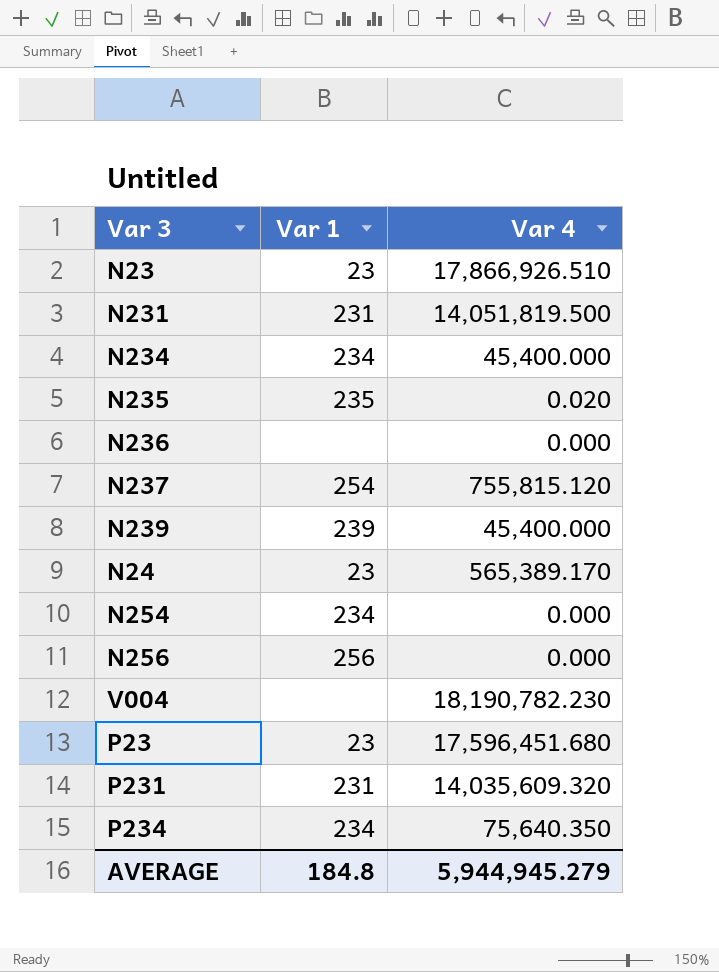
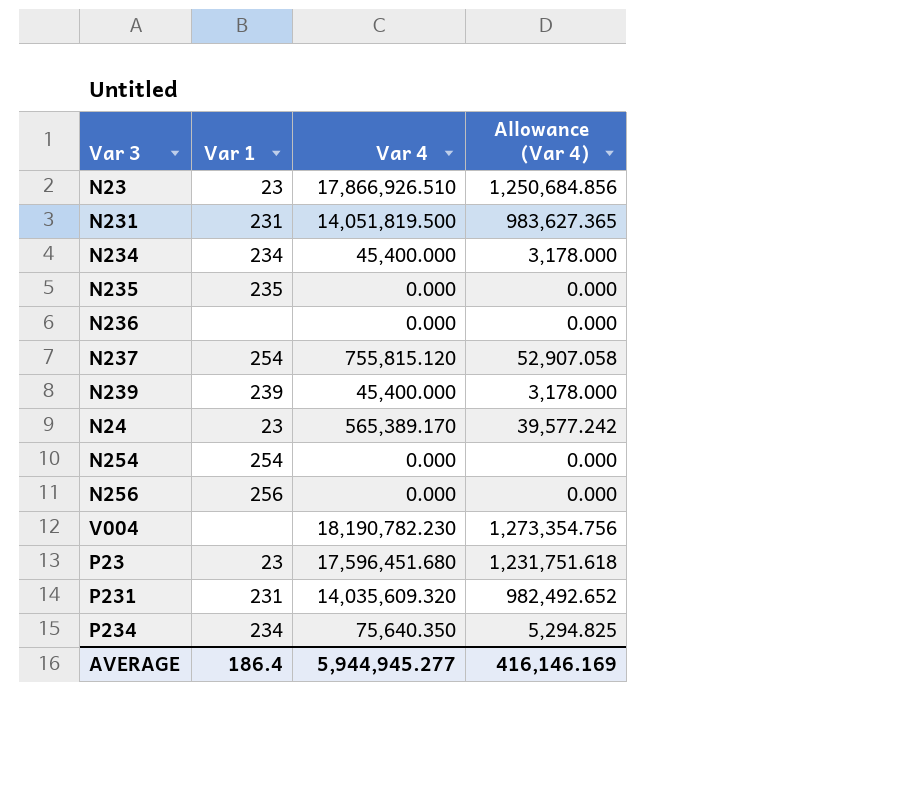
column Allowance (Var 4) | formula: none -> [Var 4] * 0.07
N235 | Var 4: 0.020 -> 0.000
N254 | Var 1: 234 -> 254
AVERAGE | Var 1: 184.8 -> 186.4
AVERAGE | Var 4: 5,944,945.279 -> 5,944,945.277

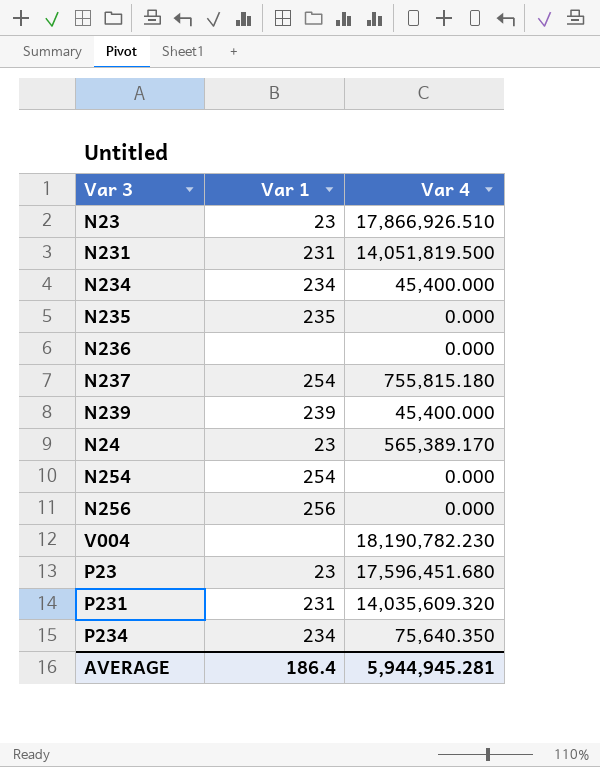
column Allowance (Var 4) | formula: [Var 4] * 0.07 -> none
N237 | Var 4: 755,815.120 -> 755,815.180
AVERAGE | Var 4: 5,944,945.277 -> 5,944,945.281

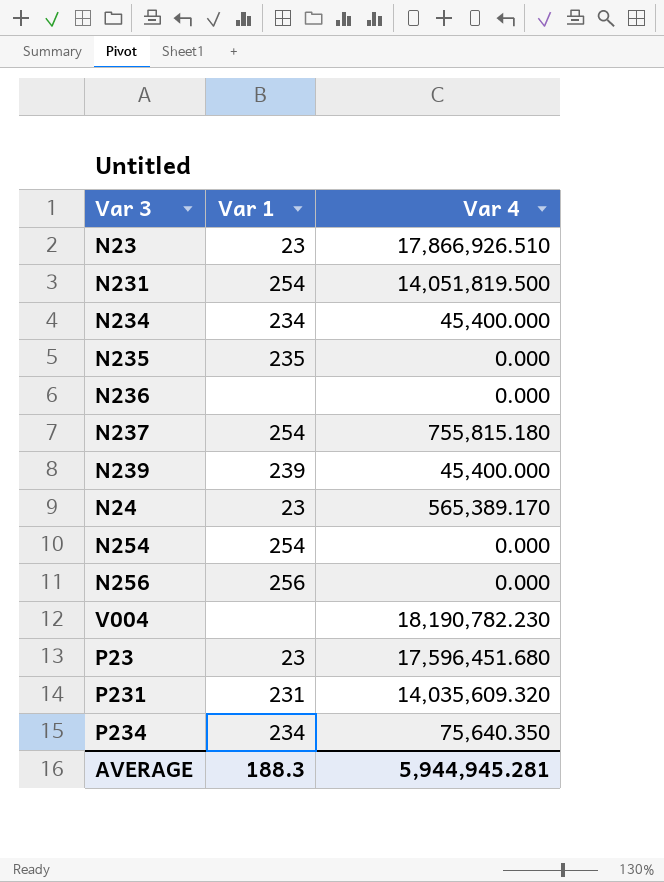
N231 | Var 1: 231 -> 254
AVERAGE | Var 1: 186.4 -> 188.3

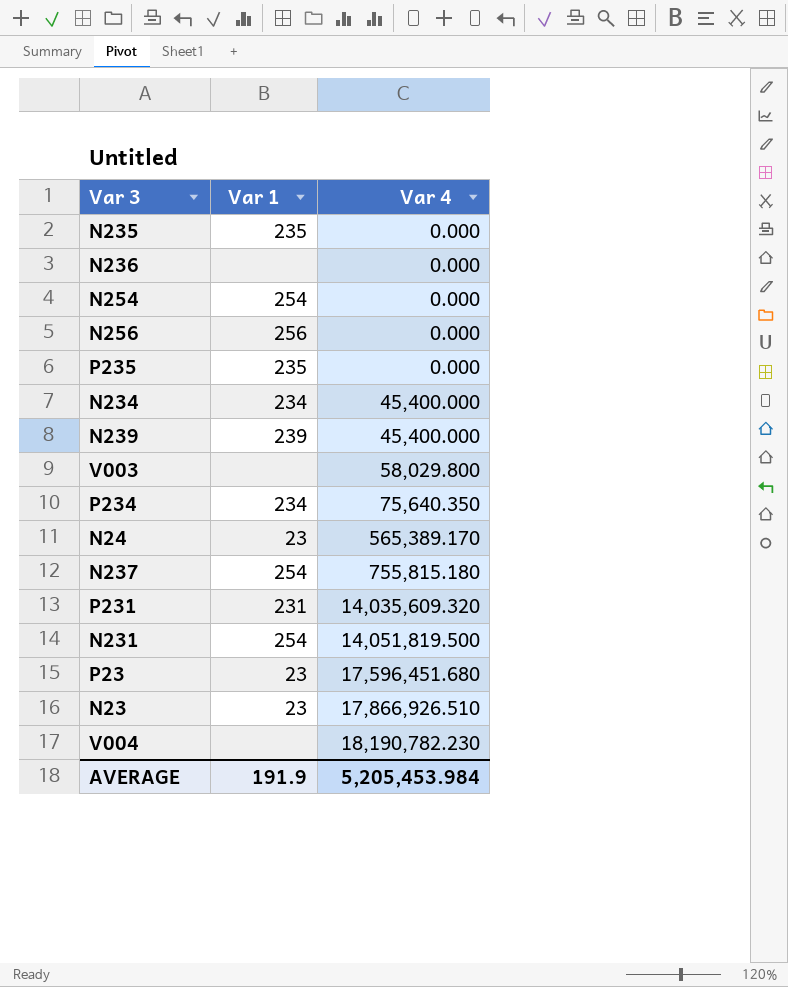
row order: none -> Var 4 ascending
row P235: none -> 235 | 0.000
row V003: none -> none | 58,029.800
AVERAGE | Var 1: 188.3 -> 191.9
AVERAGE | Var 4: 5,944,945.281 -> 5,205,453.984

